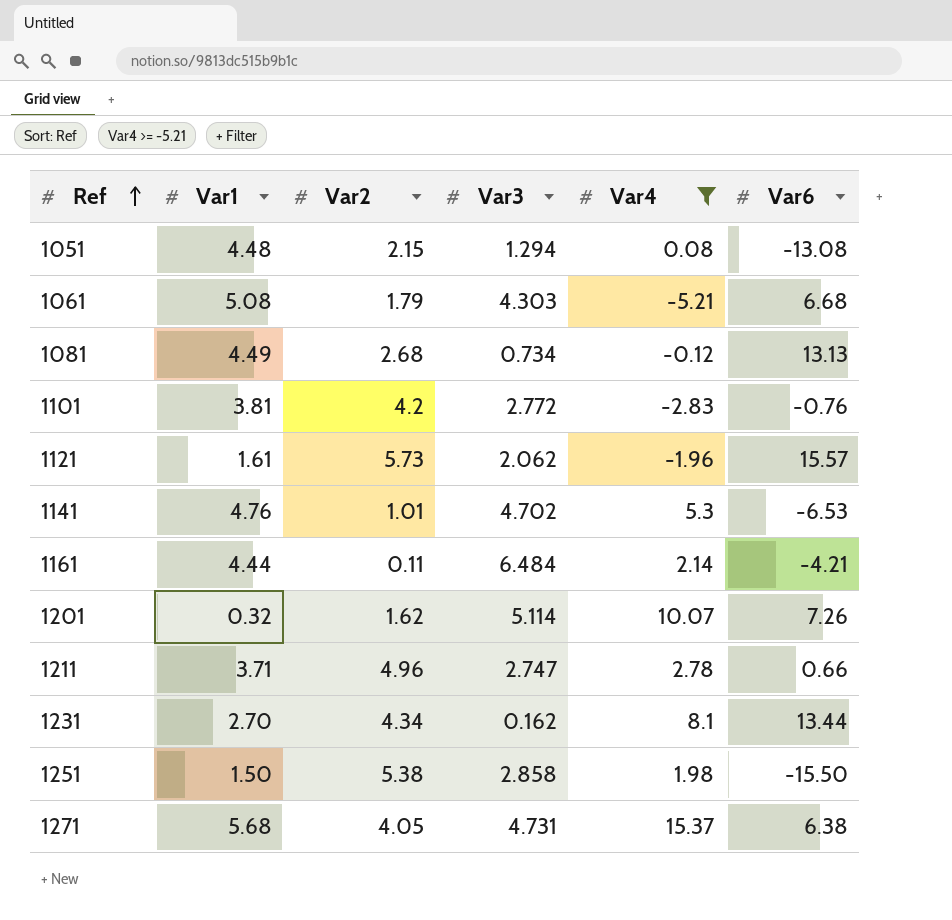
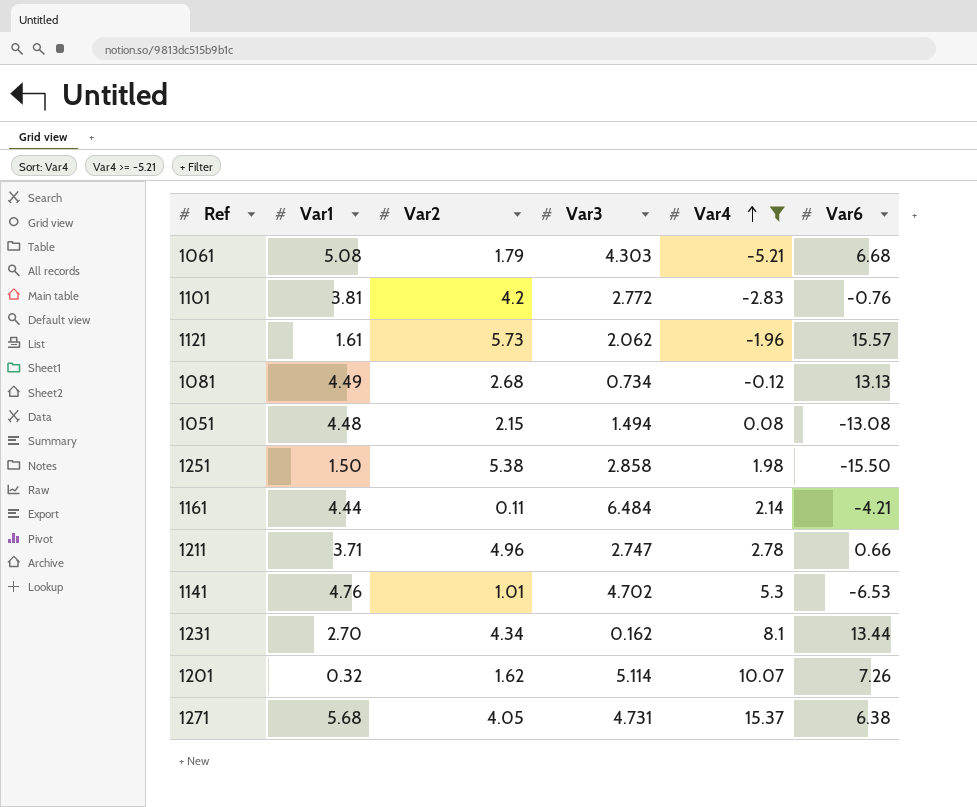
row order: Ref ascending -> Var4 ascending
1051 | Var3: 1.294 -> 1.494

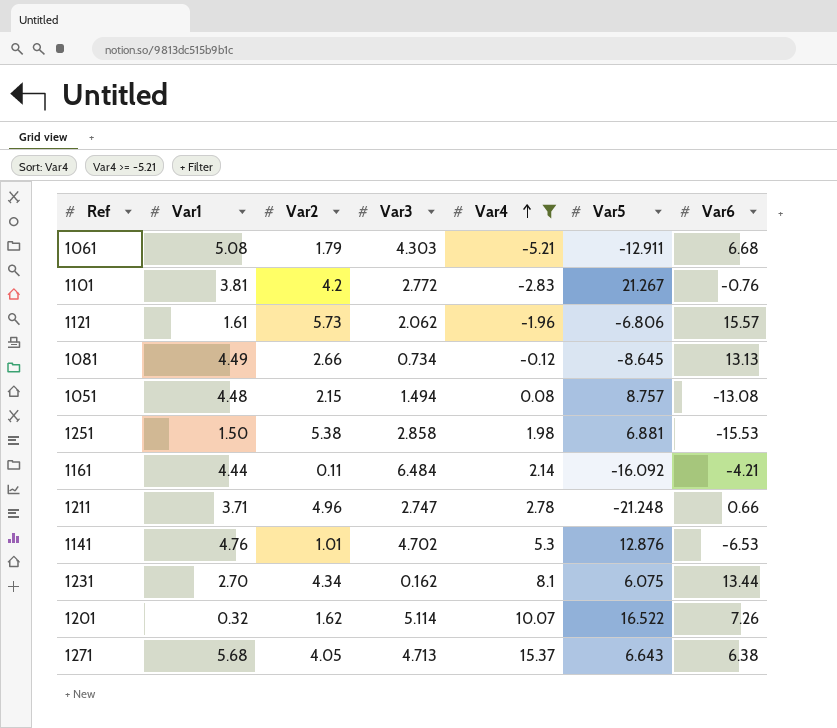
column Var5 | position: none -> 6
1081 | Var2: 2.68 -> 2.66
1251 | Var6: -15.50 -> -15.53
1271 | Var3: 4.731 -> 4.713

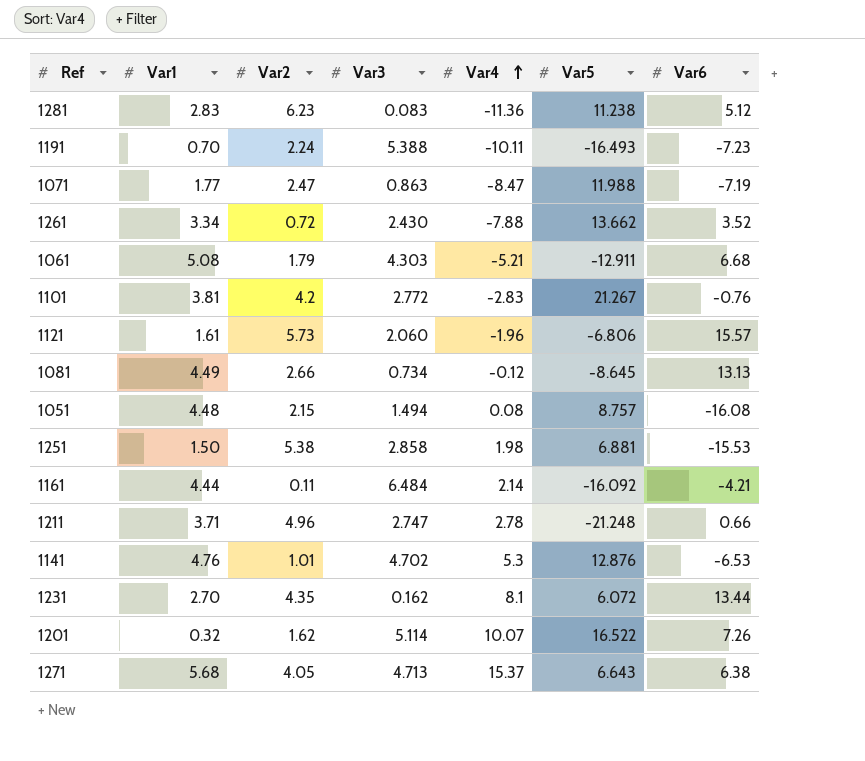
filter: Var4 >= -5.21 -> none
1121 | Var3: 2.062 -> 2.060
1051 | Var6: -13.08 -> -16.08
1231 | Var2: 4.34 -> 4.35
1231 | Var5: 6.075 -> 6.072

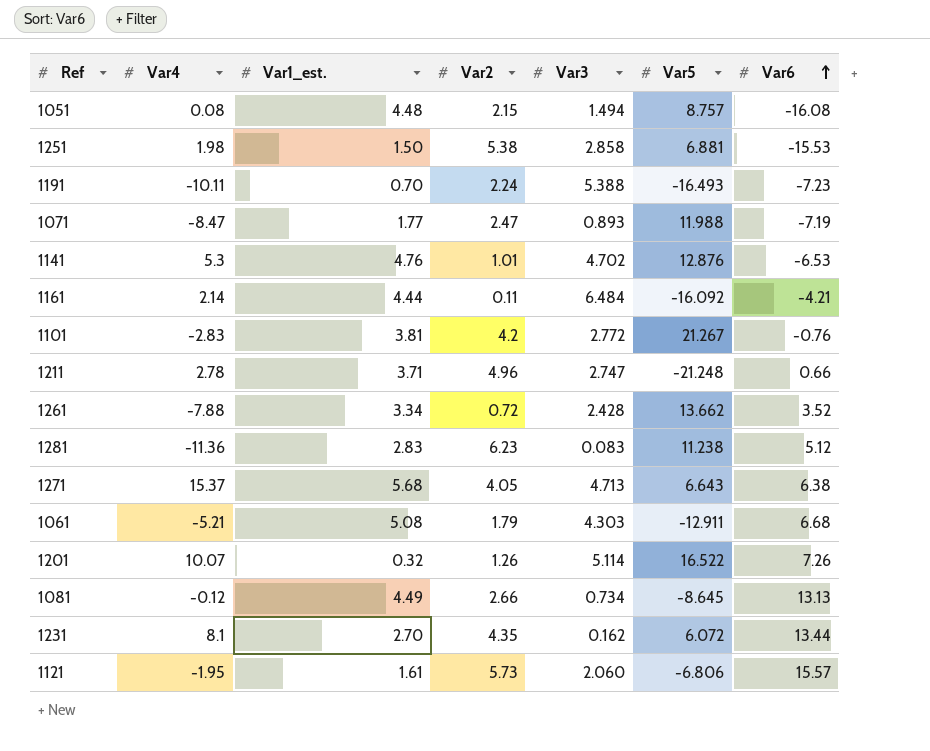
row order: Var4 ascending -> Var6 ascending
column Var4 | position: 5 -> 2
column name: Var1 -> Var1_est.
1071 | Var3: 0.863 -> 0.893
1261 | Var3: 2.430 -> 2.428
1201 | Var2: 1.62 -> 1.26
1121 | Var4: -1.96 -> -1.95

